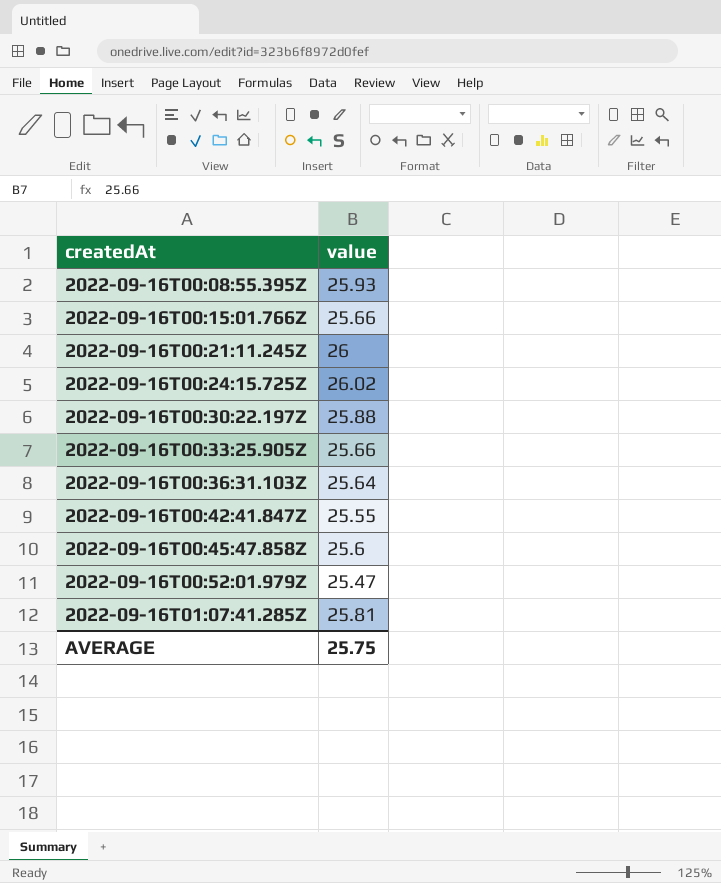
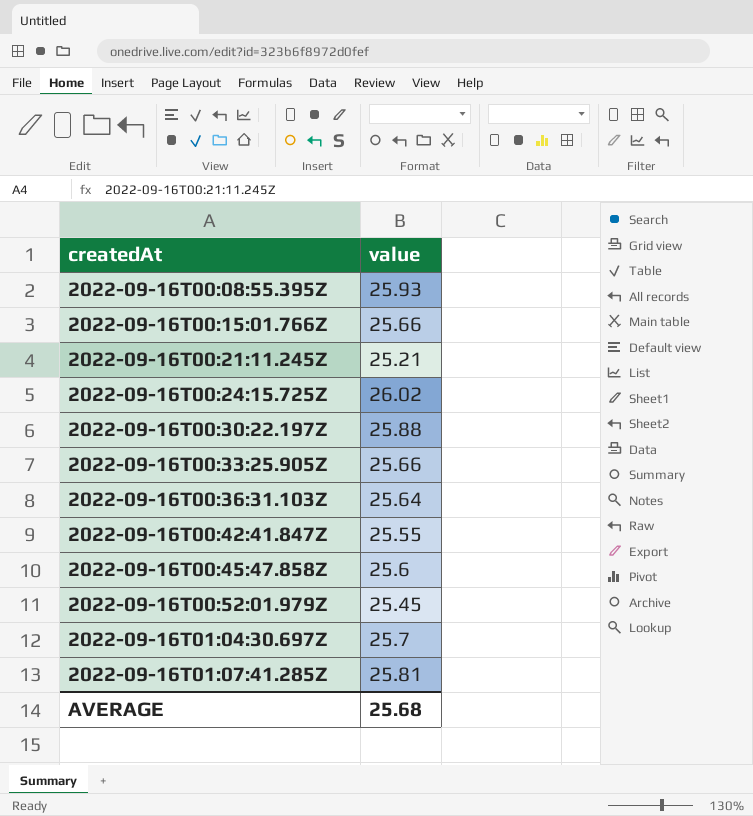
2022-09-16T00:21:11.245Z | value: 26 -> 25.21
2022-09-16T00:52:01.979Z | value: 25.47 -> 25.45
row 2022-09-16T01:04:30.697Z: none -> 25.7
AVERAGE | value: 25.75 -> 25.68

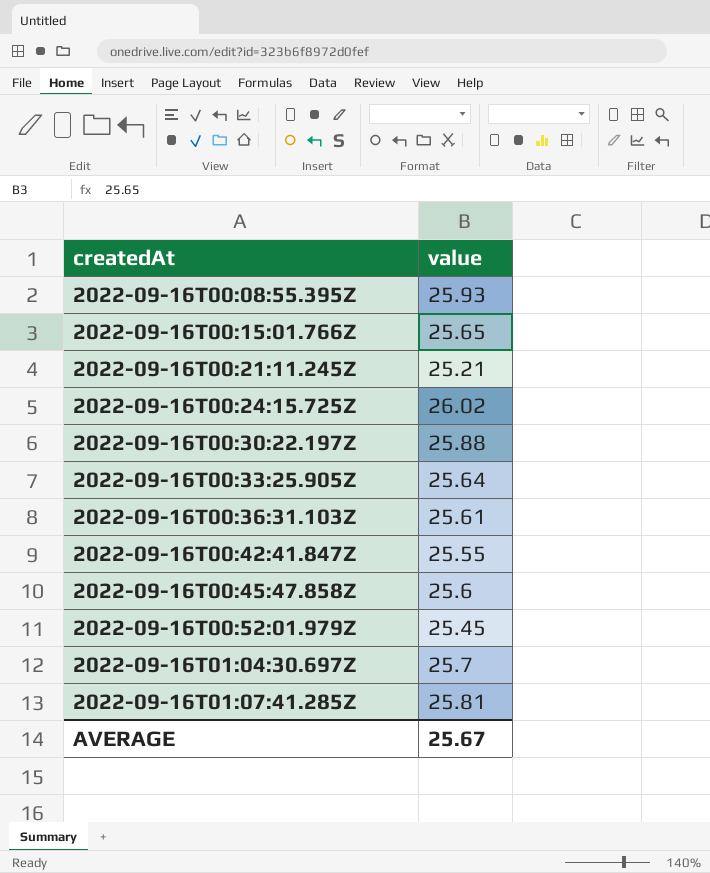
2022-09-16T00:15:01.766Z | value: 25.66 -> 25.65
2022-09-16T00:33:25.905Z | value: 25.66 -> 25.64
2022-09-16T00:36:31.103Z | value: 25.64 -> 25.61
AVERAGE | value: 25.68 -> 25.67

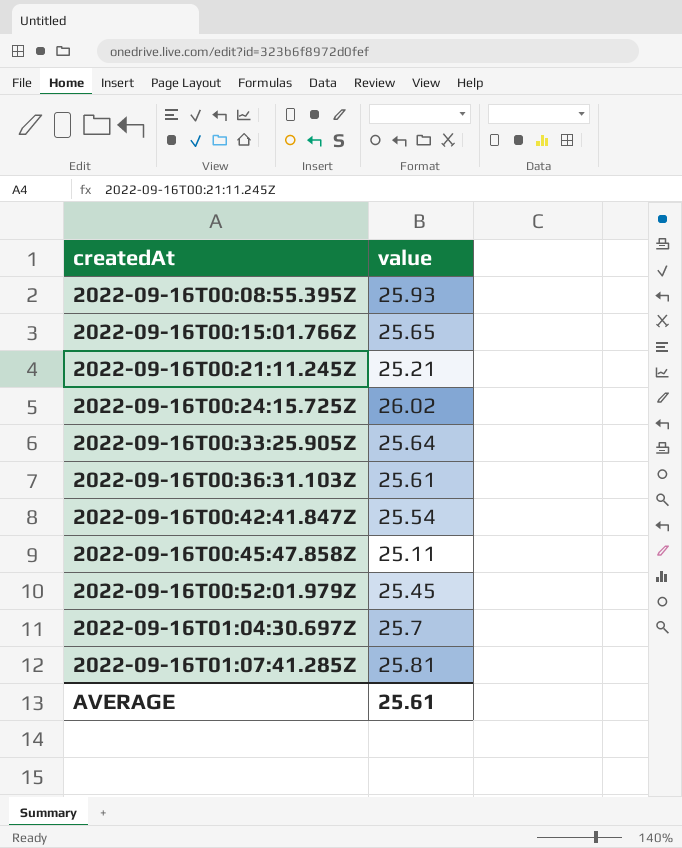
row 2022-09-16T00:30:22.197Z: 25.88 -> none
2022-09-16T00:42:41.847Z | value: 25.55 -> 25.54
2022-09-16T00:45:47.858Z | value: 25.6 -> 25.11
AVERAGE | value: 25.67 -> 25.61

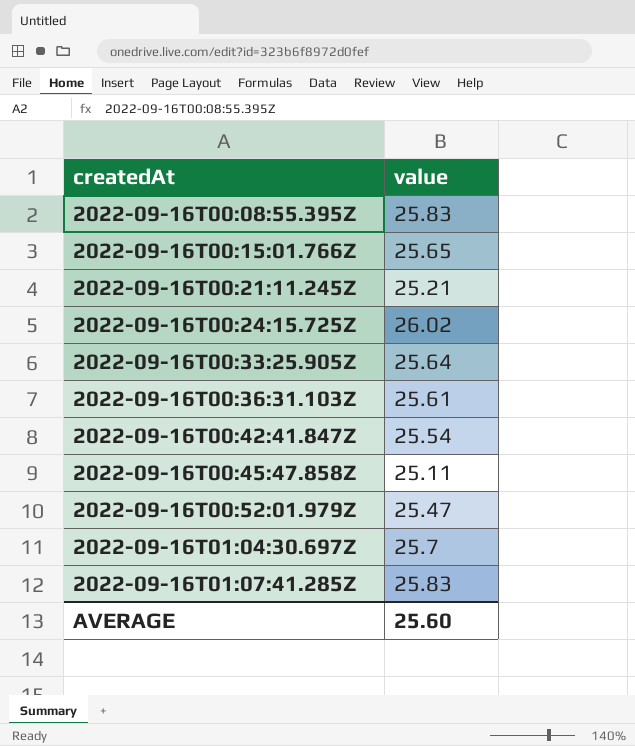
2022-09-16T00:08:55.395Z | value: 25.93 -> 25.83
2022-09-16T00:52:01.979Z | value: 25.45 -> 25.47
2022-09-16T01:07:41.285Z | value: 25.81 -> 25.83
AVERAGE | value: 25.61 -> 25.60

